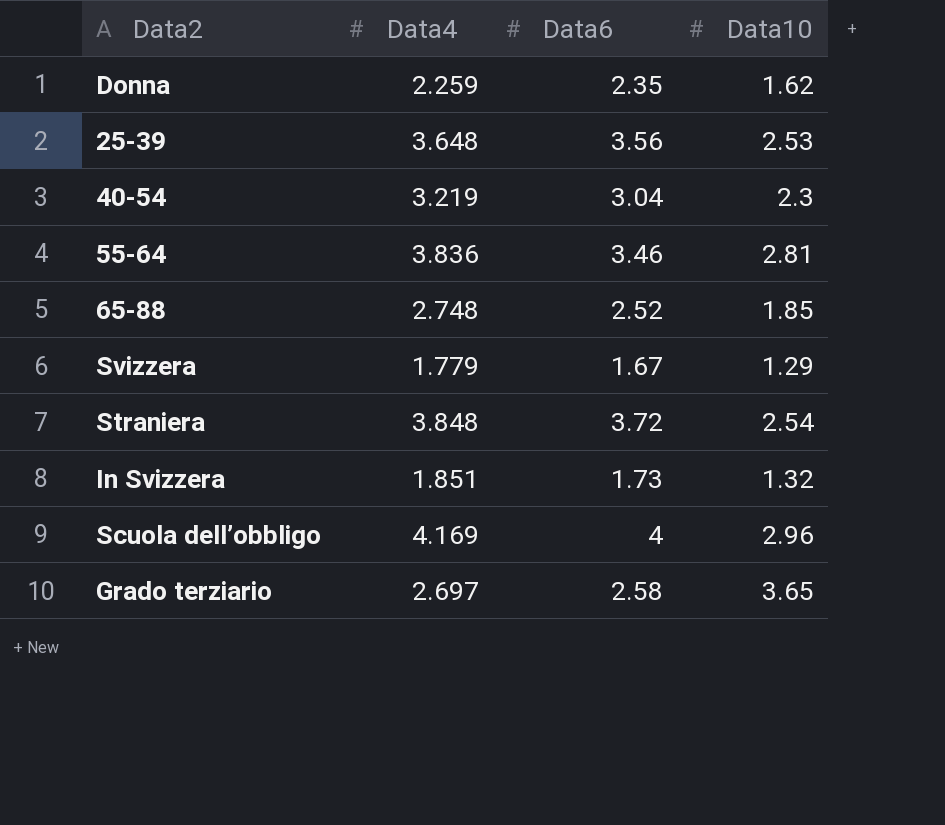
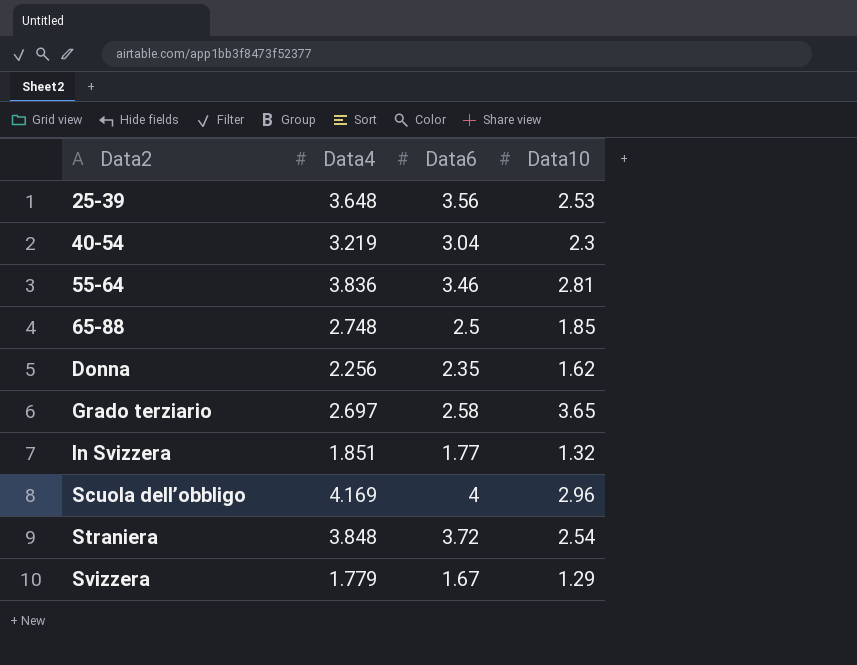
row order: none -> Data2 ascending
65-88 | Data6: 2.52 -> 2.5
Donna | Data4: 2.259 -> 2.256
In Svizzera | Data6: 1.73 -> 1.77

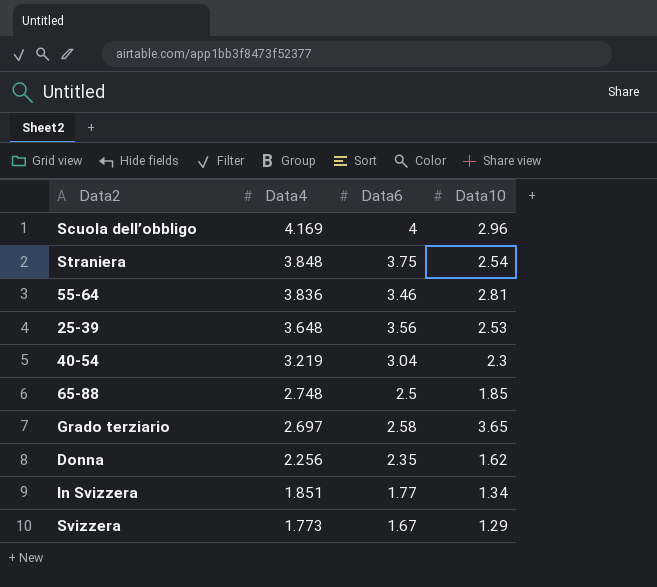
row order: Data2 ascending -> Data4 descending
Straniera | Data6: 3.72 -> 3.75
In Svizzera | Data10: 1.32 -> 1.34
Svizzera | Data4: 1.779 -> 1.773

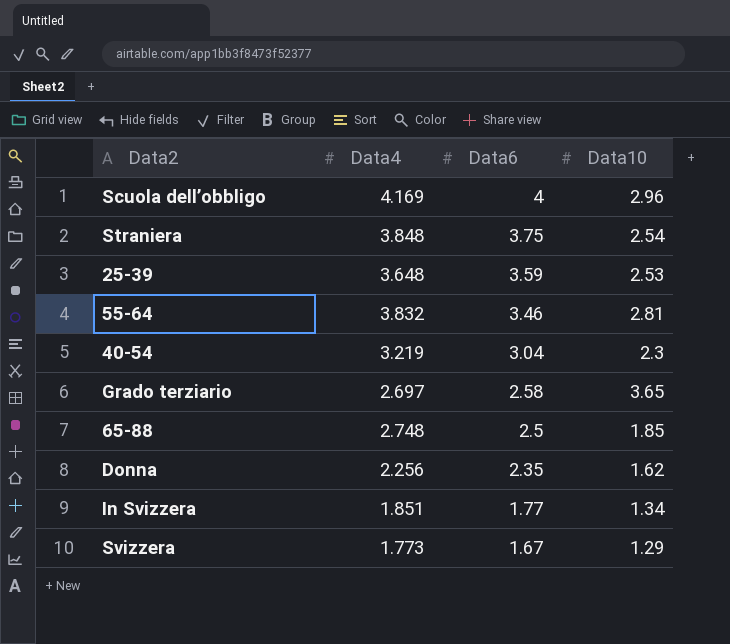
row order: Data4 descending -> Data6 descending
25-39 | Data6: 3.56 -> 3.59
55-64 | Data4: 3.836 -> 3.832

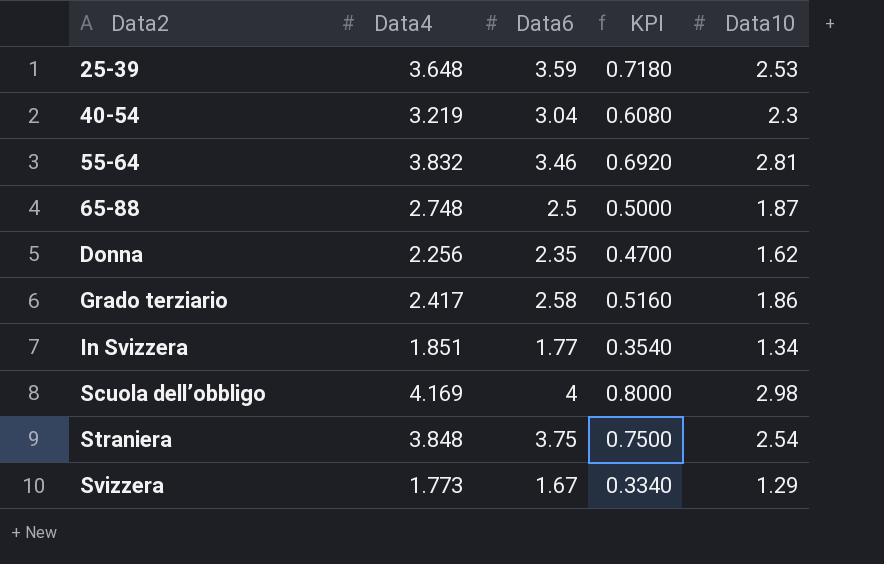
row order: Data6 descending -> Data2 ascending
column KPI | formula: none -> [Data6] * 0.2
65-88 | Data10: 1.85 -> 1.87
Grado terziario | Data4: 2.697 -> 2.417
Grado terziario | Data10: 3.65 -> 1.86
Scuola dell’obbligo | Data10: 2.96 -> 2.98

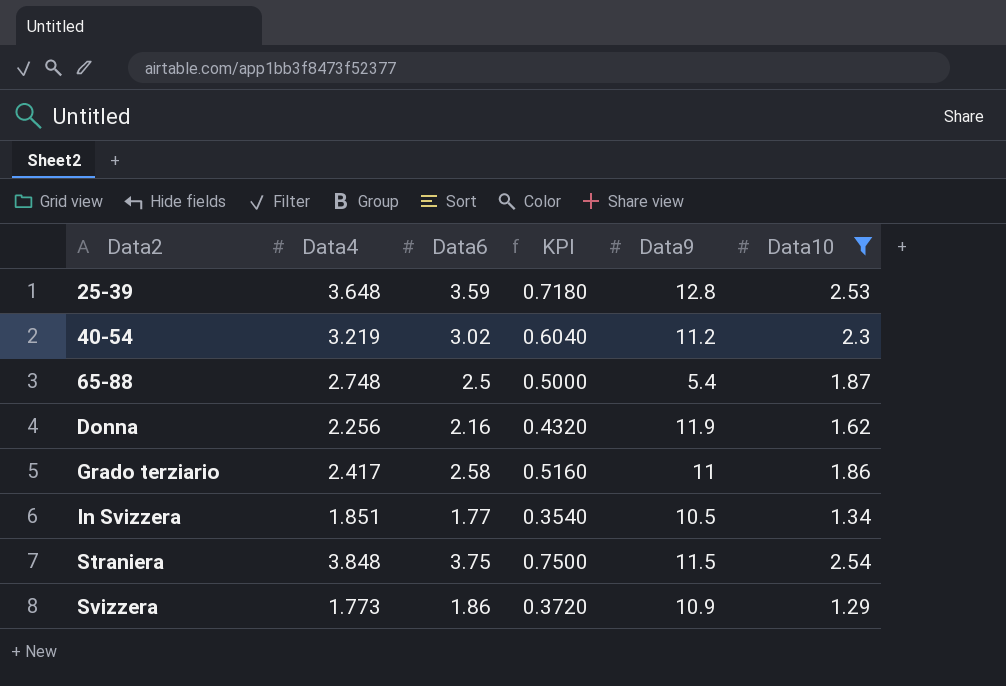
filter: none -> Data10 <= 2.54
column Data9 | position: none -> 5
40-54 | Data6: 3.04 -> 3.02
40-54 | KPI: 0.6080 -> 0.6040
Donna | Data6: 2.35 -> 2.16
Donna | KPI: 0.4700 -> 0.4320
Svizzera | Data6: 1.67 -> 1.86
Svizzera | KPI: 0.3340 -> 0.3720

